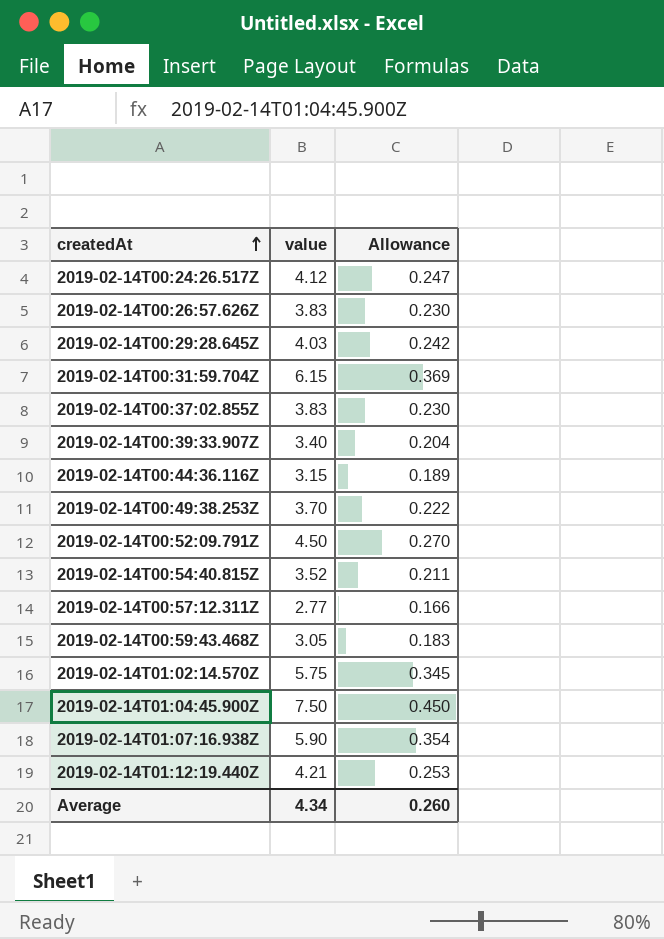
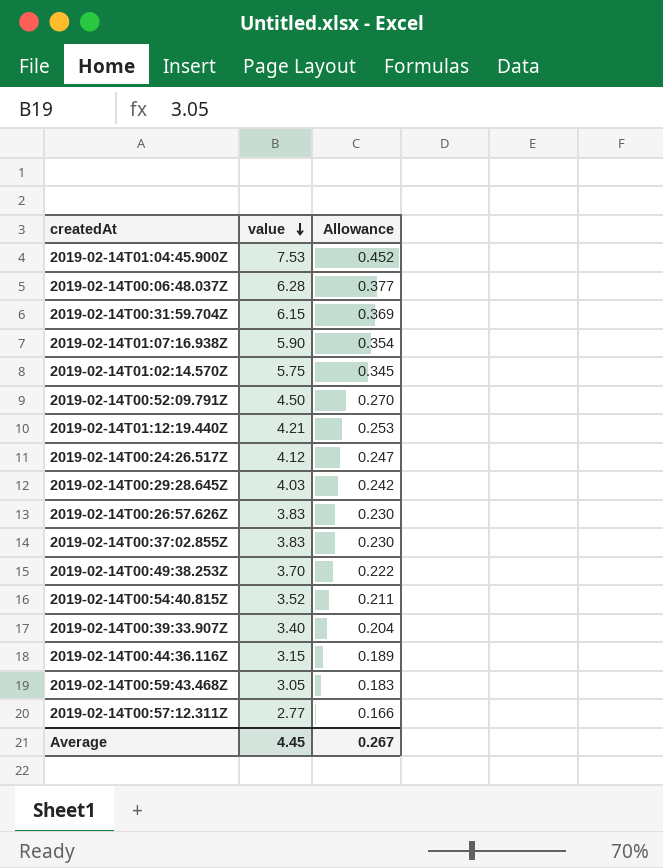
row order: createdAt ascending -> value descending
2019-02-14T01:04:45.900Z | value: 7.50 -> 7.53
2019-02-14T01:04:45.900Z | Allowance: 0.450 -> 0.452
row 2019-02-14T00:06:48.037Z: none -> 6.28 | 0.377
Average | value: 4.34 -> 4.45
Average | Allowance: 0.260 -> 0.267

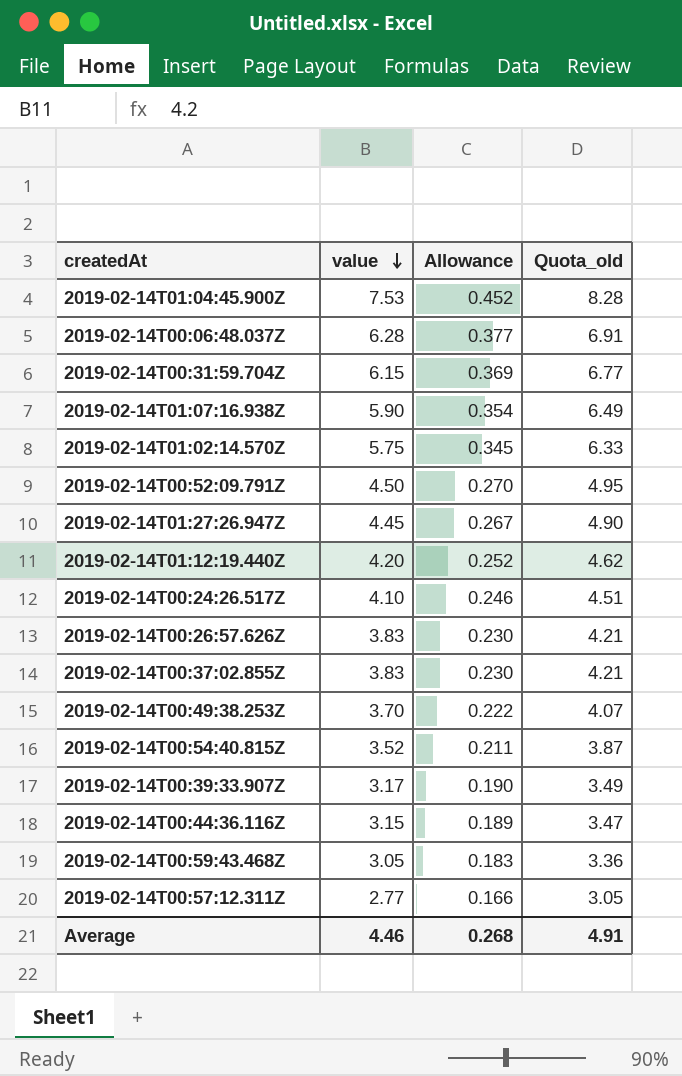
column Quota_old | formula: none -> [value] * 1.1
row 2019-02-14T00:29:28.645Z: 4.03 | 0.242 -> none
row 2019-02-14T01:27:26.947Z: none -> 4.45 | 0.267 | 4.90
2019-02-14T01:12:19.440Z | value: 4.21 -> 4.20
2019-02-14T01:12:19.440Z | Allowance: 0.253 -> 0.252
2019-02-14T00:24:26.517Z | value: 4.12 -> 4.10
2019-02-14T00:24:26.517Z | Allowance: 0.247 -> 0.246
2019-02-14T00:39:33.907Z | value: 3.40 -> 3.17
2019-02-14T00:39:33.907Z | Allowance: 0.204 -> 0.190
Average | value: 4.45 -> 4.46
Average | Allowance: 0.267 -> 0.268

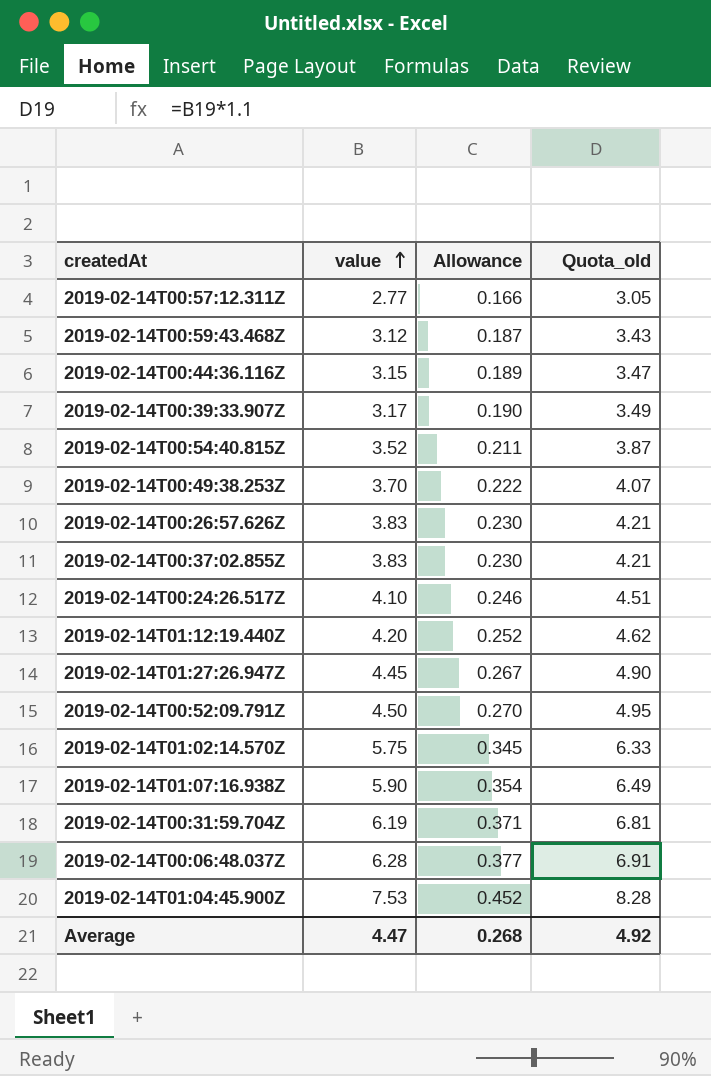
row order: value descending -> value ascending
2019-02-14T00:59:43.468Z | value: 3.05 -> 3.12
2019-02-14T00:59:43.468Z | Allowance: 0.183 -> 0.187
2019-02-14T00:59:43.468Z | Quota_old: 3.36 -> 3.43
2019-02-14T00:31:59.704Z | value: 6.15 -> 6.19
2019-02-14T00:31:59.704Z | Allowance: 0.369 -> 0.371
2019-02-14T00:31:59.704Z | Quota_old: 6.77 -> 6.81
Average | value: 4.46 -> 4.47
Average | Quota_old: 4.91 -> 4.92

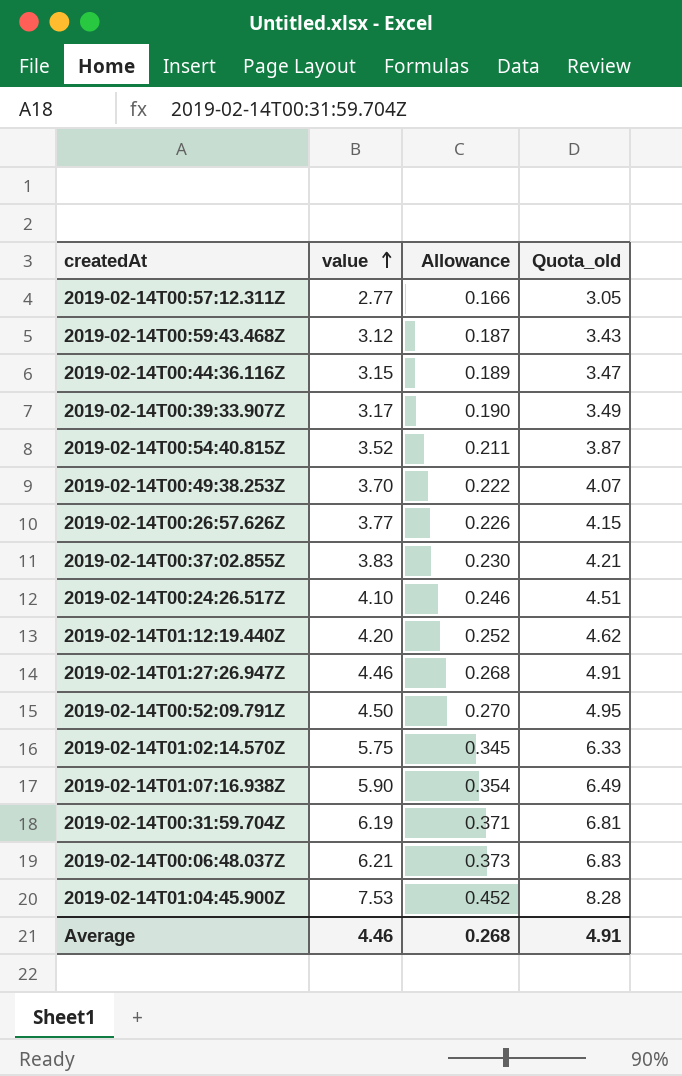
2019-02-14T00:26:57.626Z | value: 3.83 -> 3.77
2019-02-14T00:26:57.626Z | Allowance: 0.230 -> 0.226
2019-02-14T00:26:57.626Z | Quota_old: 4.21 -> 4.15
2019-02-14T01:27:26.947Z | value: 4.45 -> 4.46
2019-02-14T01:27:26.947Z | Allowance: 0.267 -> 0.268
2019-02-14T01:27:26.947Z | Quota_old: 4.90 -> 4.91
2019-02-14T00:06:48.037Z | value: 6.28 -> 6.21
2019-02-14T00:06:48.037Z | Allowance: 0.377 -> 0.373
2019-02-14T00:06:48.037Z | Quota_old: 6.91 -> 6.83
Average | value: 4.47 -> 4.46
Average | Quota_old: 4.92 -> 4.91

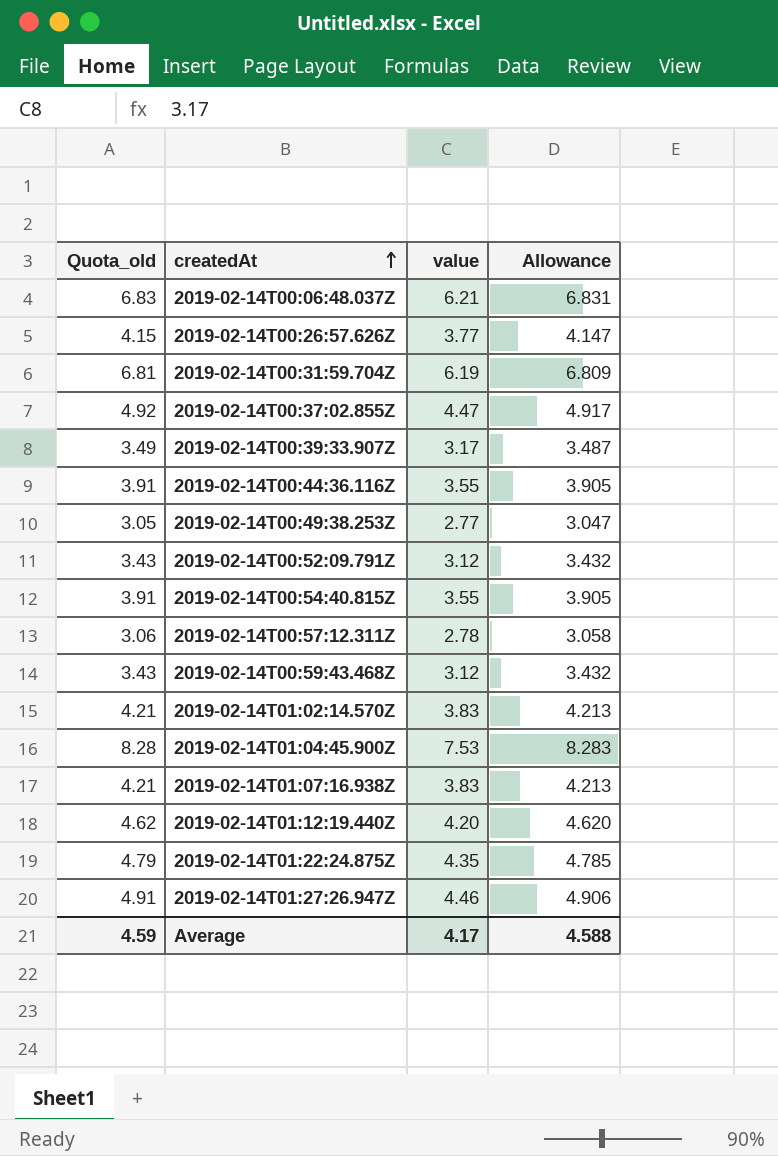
row order: value ascending -> createdAt ascending
column Quota_old | position: 4 -> 1
column Allowance | formula: [value] * 0.06 -> [value] * 1.1
row 2019-02-14T00:24:26.517Z: 4.10 | 0.246 | 4.51 -> none
2019-02-14T00:37:02.855Z | Quota_old: 4.21 -> 4.92
2019-02-14T00:37:02.855Z | value: 3.83 -> 4.47
2019-02-14T00:44:36.116Z | Quota_old: 3.47 -> 3.91
2019-02-14T00:44:36.116Z | value: 3.15 -> 3.55
2019-02-14T00:49:38.253Z | Quota_old: 4.07 -> 3.05
2019-02-14T00:49:38.253Z | value: 3.70 -> 2.77
2019-02-14T00:52:09.791Z | Quota_old: 4.95 -> 3.43
2019-02-14T00:52:09.791Z | value: 4.50 -> 3.12
2019-02-14T00:54:40.815Z | Quota_old: 3.87 -> 3.91
2019-02-14T00:54:40.815Z | value: 3.52 -> 3.55
2019-02-14T00:57:12.311Z | Quota_old: 3.05 -> 3.06
2019-02-14T00:57:12.311Z | value: 2.77 -> 2.78
2019-02-14T01:02:14.570Z | Quota_old: 6.33 -> 4.21
2019-02-14T01:02:14.570Z | value: 5.75 -> 3.83
2019-02-14T01:07:16.938Z | Quota_old: 6.49 -> 4.21
2019-02-14T01:07:16.938Z | value: 5.90 -> 3.83
row 2019-02-14T01:22:24.875Z: none -> 4.79 | 4.35 | 4.785
Average | Quota_old: 4.91 -> 4.59
Average | value: 4.46 -> 4.17
Average | Allowance: 0.268 -> 4.588

